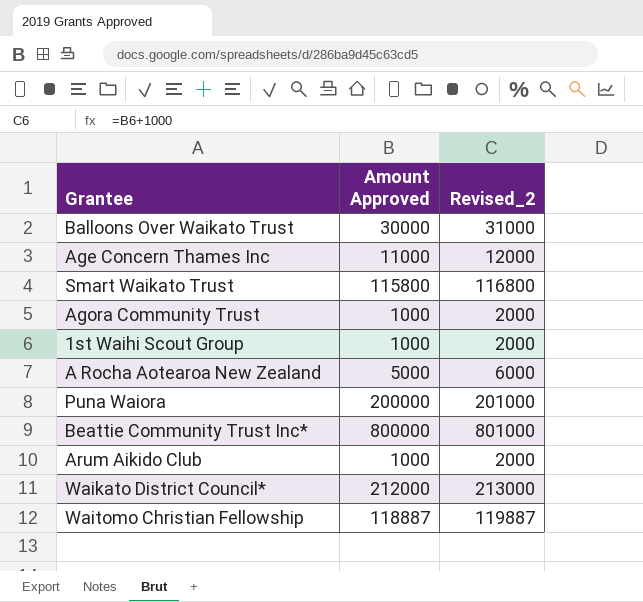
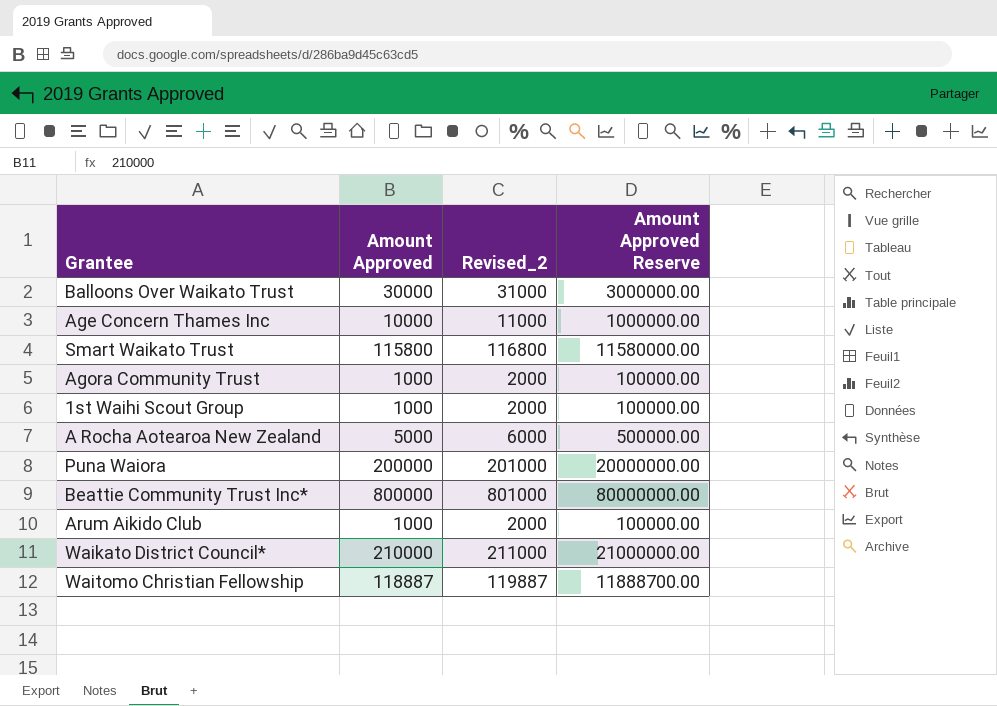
column Amount Approved Reserve | formula: none -> [Amount Approved] * 100
Age Concern Thames Inc | Amount Approved: 11000 -> 10000
Age Concern Thames Inc | Revised_2: 12000 -> 11000
Waikato District Council* | Amount Approved: 212000 -> 210000
Waikato District Council* | Revised_2: 213000 -> 211000

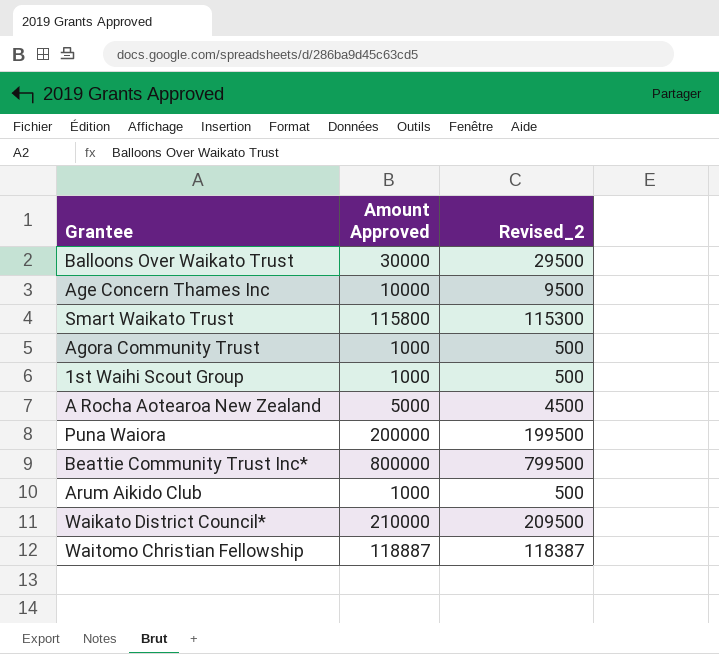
column Amount Approved Reserve | formula: [Amount Approved] * 100 -> none
column Revised_2 | formula: [Amount Approved] + 1000 -> [Amount Approved] - 500

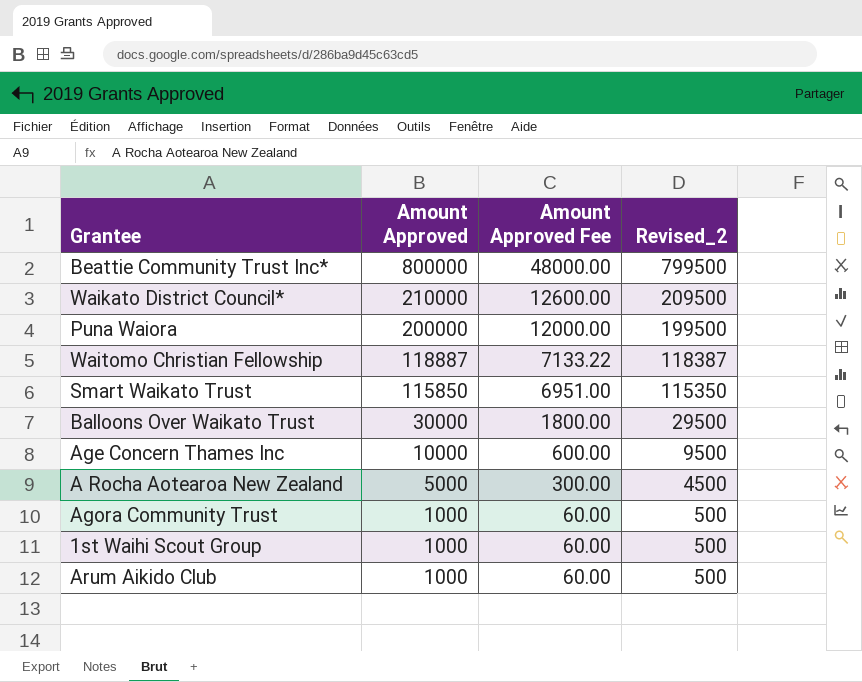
row order: none -> Amount Approved descending
column Amount Approved Fee | formula: none -> [Amount Approved] * 0.06
Smart Waikato Trust | Amount Approved: 115800 -> 115850
Smart Waikato Trust | Revised_2: 115300 -> 115350

